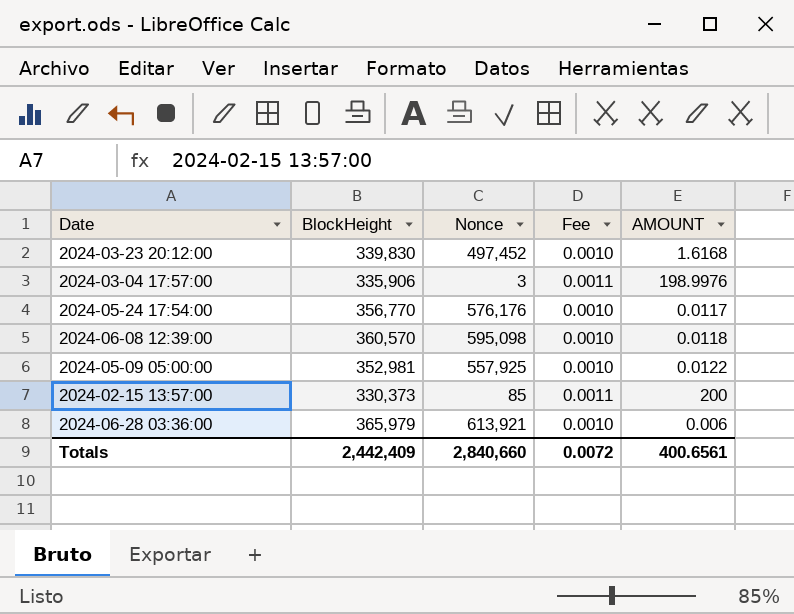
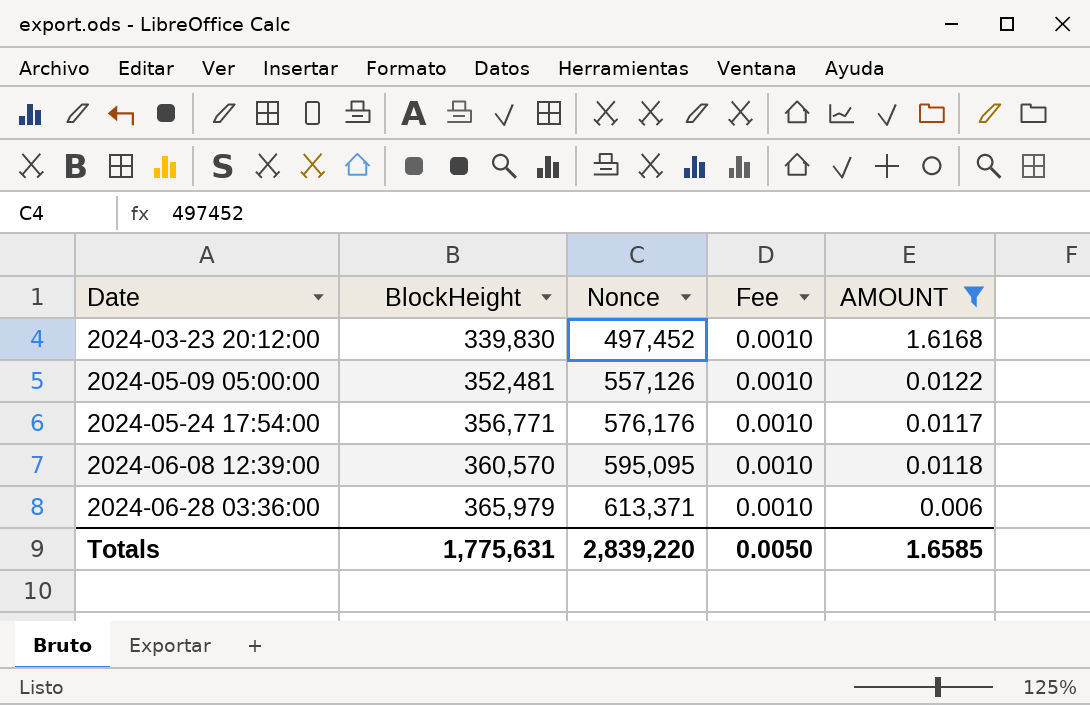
filter: none -> AMOUNT <= 1.6168
row order: none -> Date ascending
2024-05-09 05:00:00 | BlockHeight: 352,981 -> 352,481
2024-05-09 05:00:00 | Nonce: 557,925 -> 557,126
2024-05-24 17:54:00 | BlockHeight: 356,770 -> 356,771
2024-06-08 12:39:00 | Nonce: 595,098 -> 595,095
2024-06-28 03:36:00 | Nonce: 613,921 -> 613,371
Totals | BlockHeight: 2,442,409 -> 1,775,631
Totals | Nonce: 2,840,660 -> 2,839,220
Totals | Fee: 0.0072 -> 0.0050
Totals | AMOUNT: 400.6561 -> 1.6585

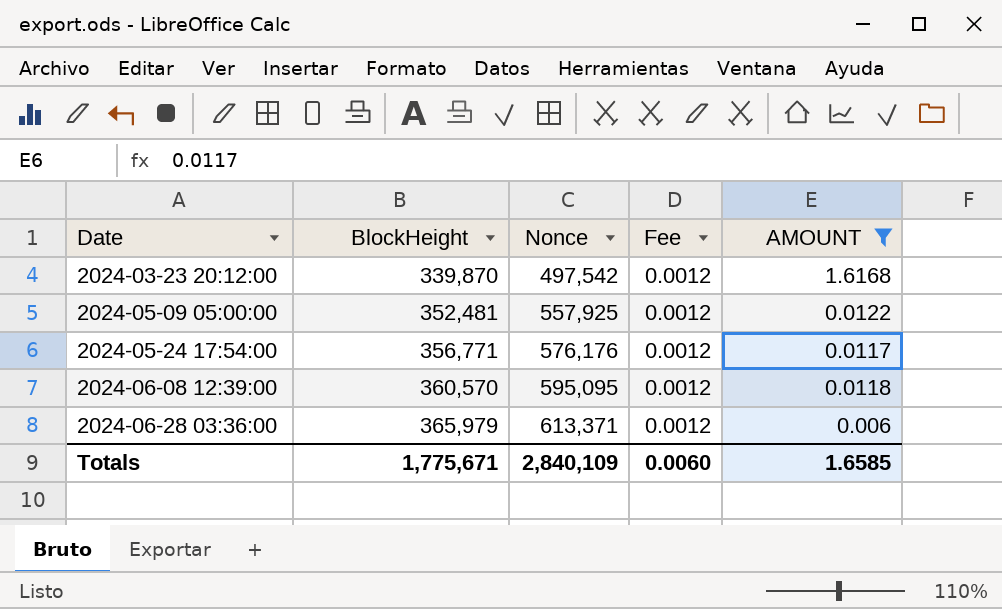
2024-03-23 20:12:00 | BlockHeight: 339,830 -> 339,870
2024-03-23 20:12:00 | Nonce: 497,452 -> 497,542
2024-03-23 20:12:00 | Fee: 0.0010 -> 0.0012
2024-05-09 05:00:00 | Nonce: 557,126 -> 557,925
2024-05-09 05:00:00 | Fee: 0.0010 -> 0.0012
2024-05-24 17:54:00 | Fee: 0.0010 -> 0.0012
2024-06-08 12:39:00 | Fee: 0.0010 -> 0.0012
2024-06-28 03:36:00 | Fee: 0.0010 -> 0.0012
Totals | BlockHeight: 1,775,631 -> 1,775,671
Totals | Nonce: 2,839,220 -> 2,840,109
Totals | Fee: 0.0050 -> 0.0060

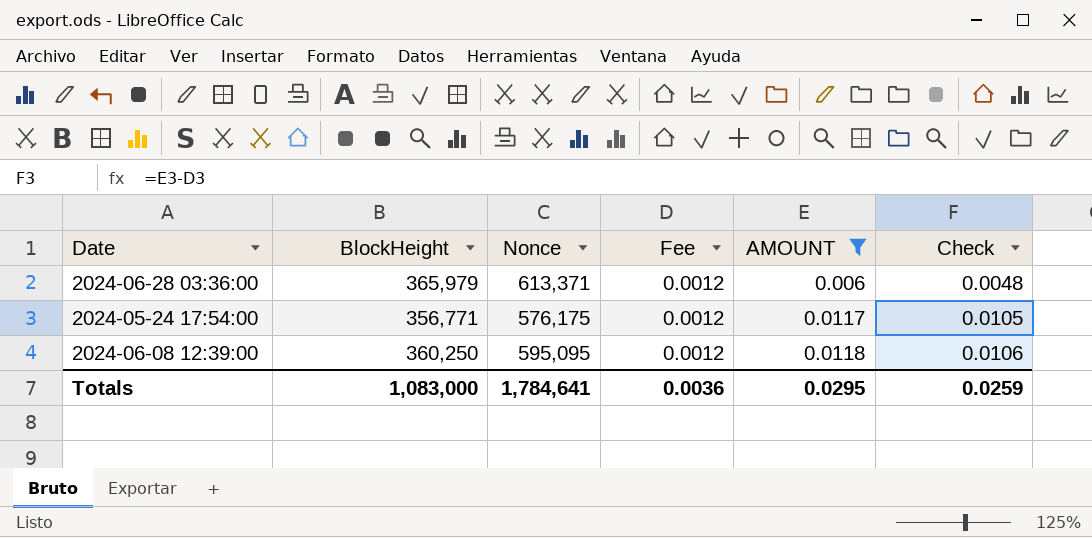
row order: Date ascending -> AMOUNT ascending
column Check | formula: none -> [AMOUNT] - [Fee]
row 2024-03-23 20:12:00: 339,870 | 497,542 | 0.0012 | 1.6168 -> none
row 2024-05-09 05:00:00: 352,481 | 557,925 | 0.0012 | 0.0122 -> none
2024-05-24 17:54:00 | Nonce: 576,176 -> 576,175
2024-06-08 12:39:00 | BlockHeight: 360,570 -> 360,250
Totals | BlockHeight: 1,775,671 -> 1,083,000
Totals | Nonce: 2,840,109 -> 1,784,641
Totals | Fee: 0.0060 -> 0.0036
Totals | AMOUNT: 1.6585 -> 0.0295

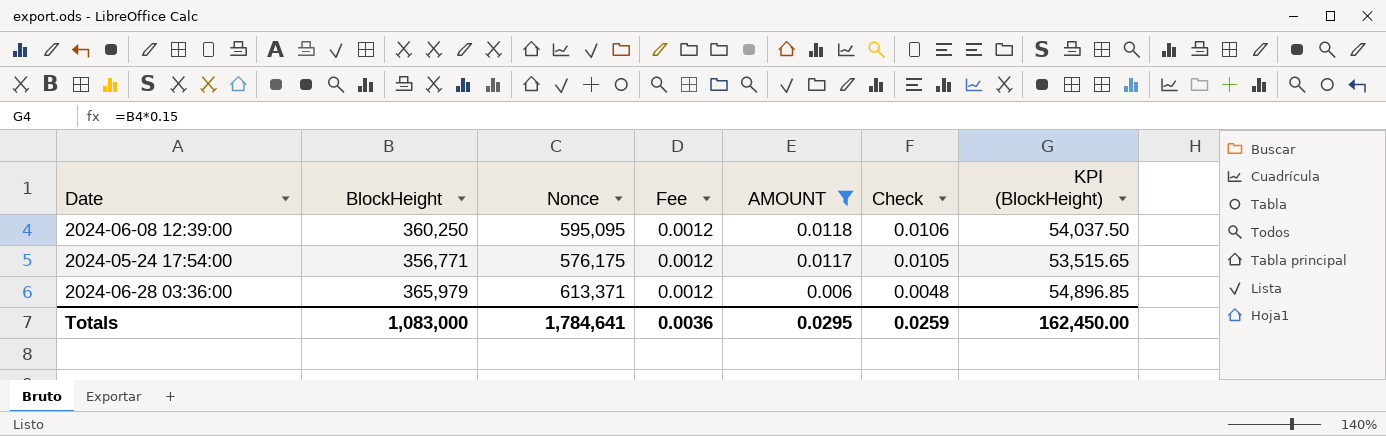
row order: AMOUNT ascending -> AMOUNT descending
column KPI (BlockHeight) | formula: none -> [BlockHeight] * 0.15

